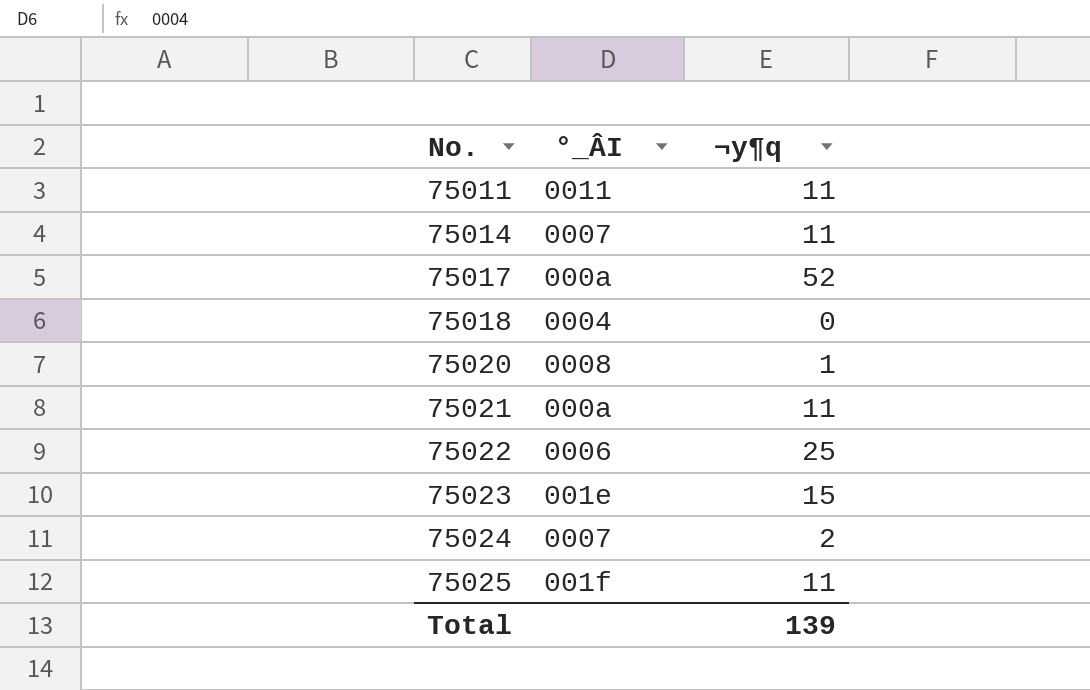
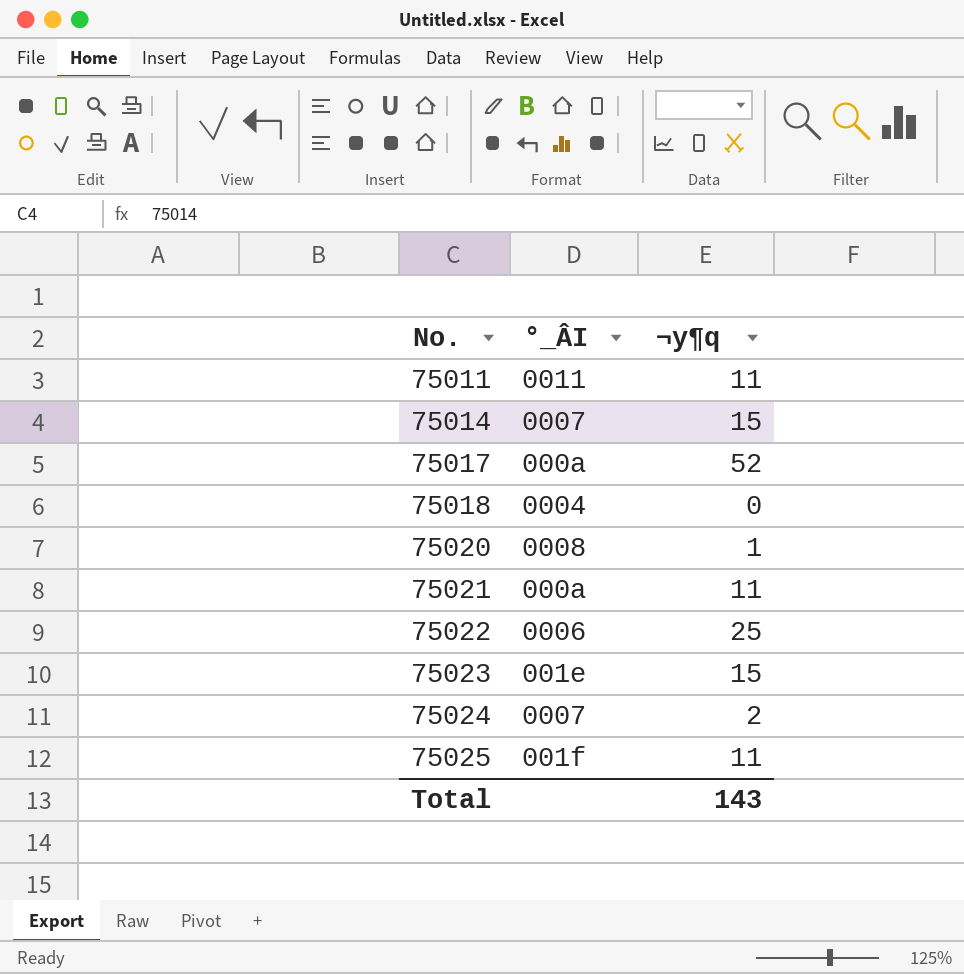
75014 | ¬y¶q: 11 -> 15
Total | ¬y¶q: 139 -> 143

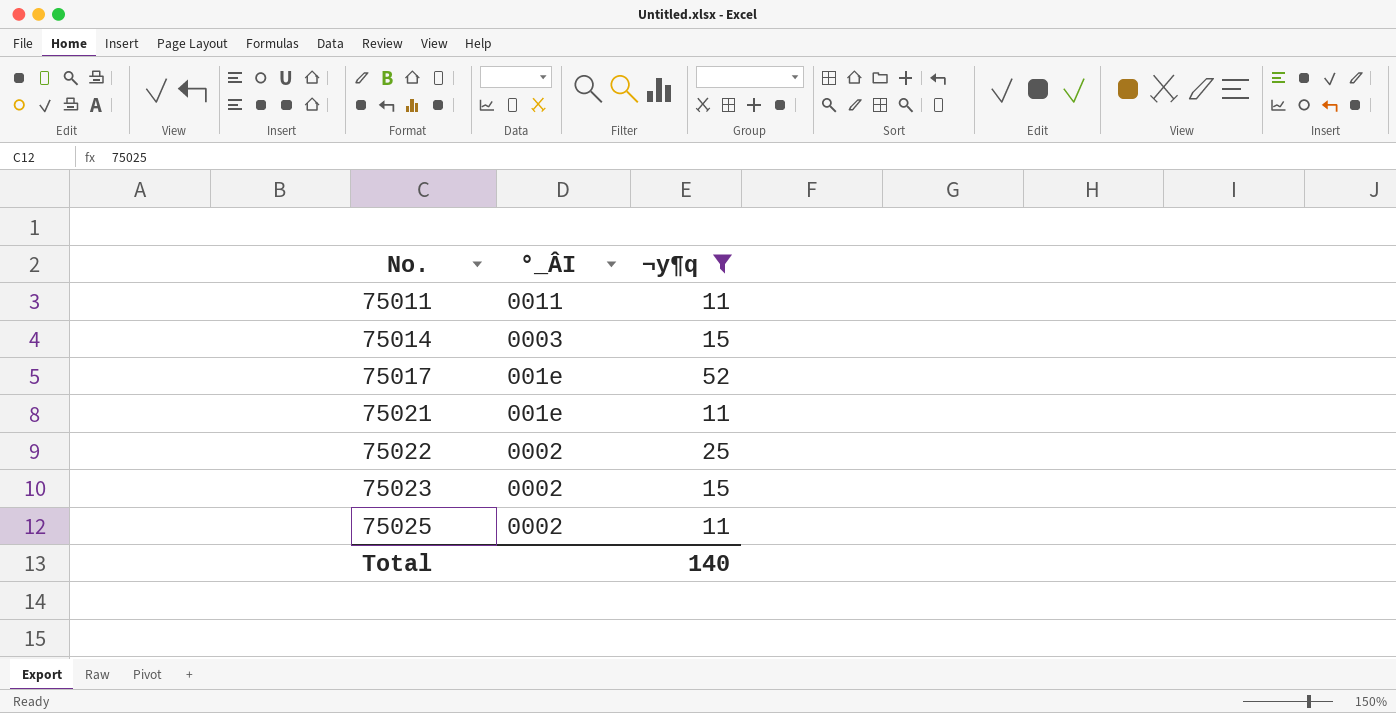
filter: none -> ¬y¶q >= 11
75014 | °_ÂI: 0007 -> 0003
75017 | °_ÂI: 000a -> 001e
75021 | °_ÂI: 000a -> 001e
75022 | °_ÂI: 0006 -> 0002
75023 | °_ÂI: 001e -> 0002
75025 | °_ÂI: 001f -> 0002
Total | ¬y¶q: 143 -> 140

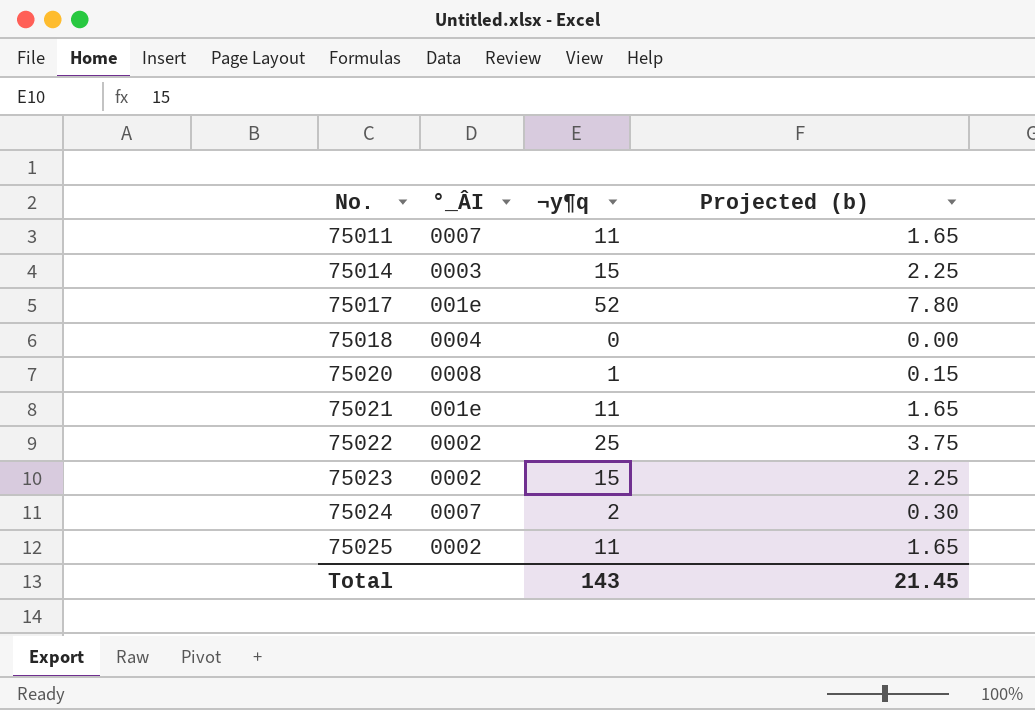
filter: ¬y¶q >= 11 -> none
column Projected (b) | formula: none -> [¬y¶q] * 0.15
75011 | °_ÂI: 0011 -> 0007
Total | ¬y¶q: 140 -> 143

